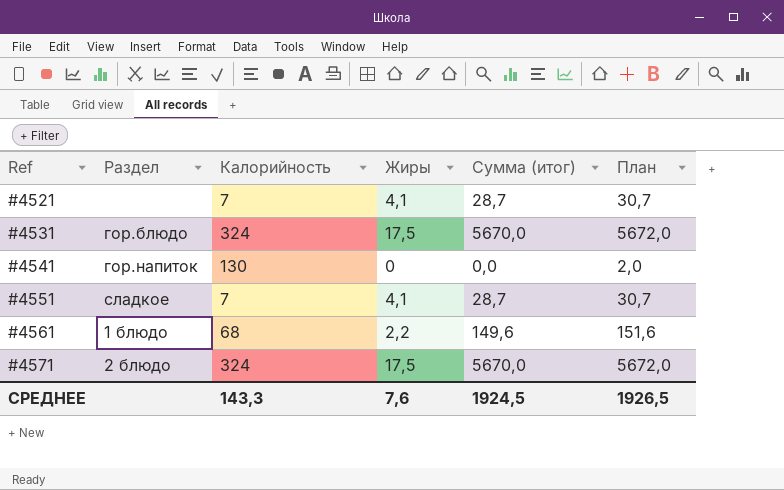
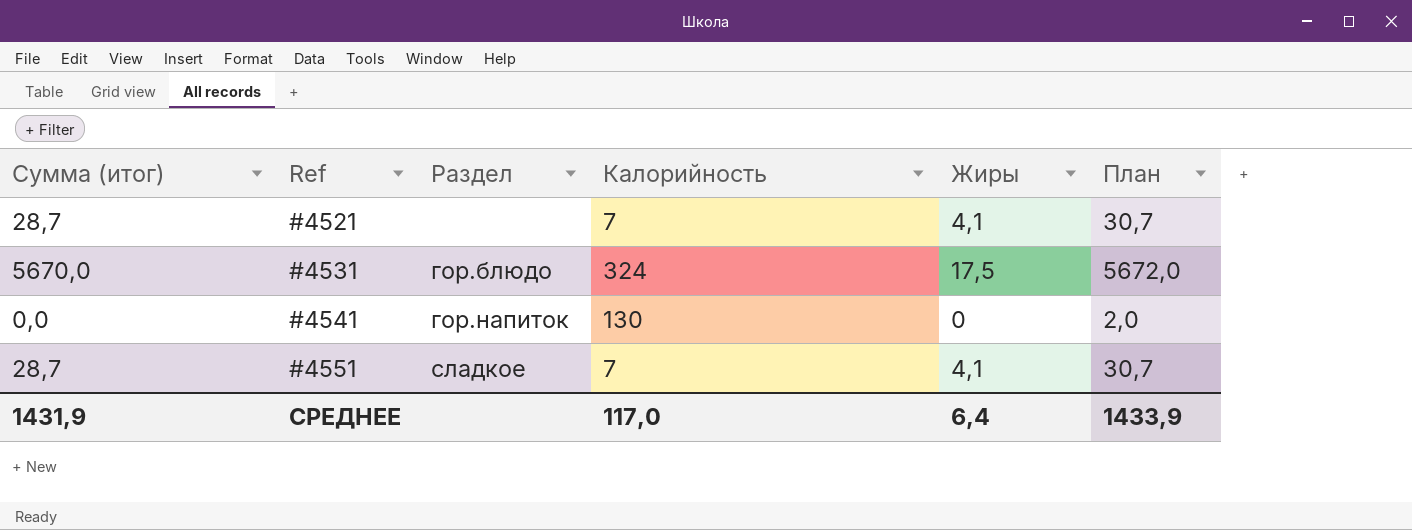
column Сумма (итог) | position: 5 -> 1
row #4561: 1 блюдо | 68 | 2,2 | 149,6 | 151,6 -> none
row #4571: 2 блюдо | 324 | 17,5 | 5670,0 | 5672,0 -> none
СРЕДНЕЕ | Сумма (итог): 1924,5 -> 1431,9
СРЕДНЕЕ | Калорийность: 143,3 -> 117,0
СРЕДНЕЕ | Жиры: 7,6 -> 6,4
СРЕДНЕЕ | План: 1926,5 -> 1433,9

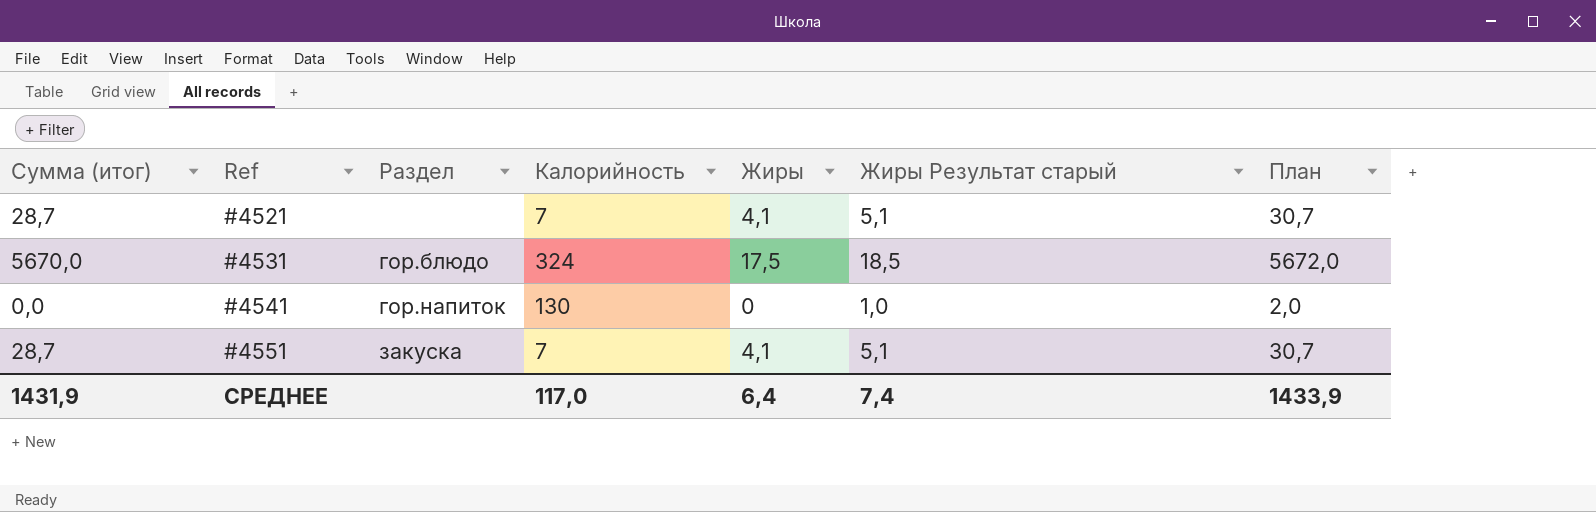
column Жиры Результат старый | formula: none -> [Жиры] + 1
#4551 | Раздел: сладкое -> закуска

